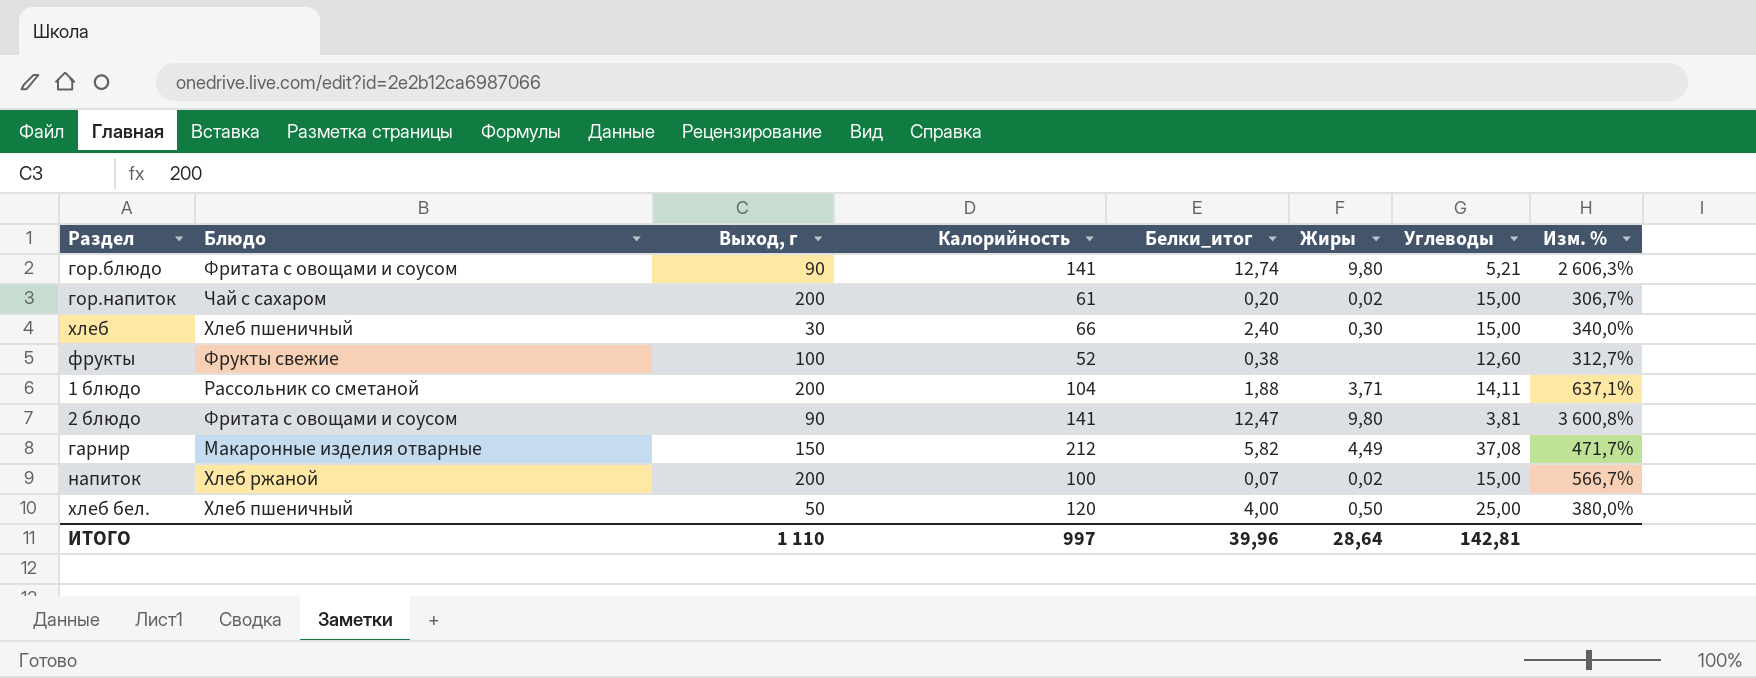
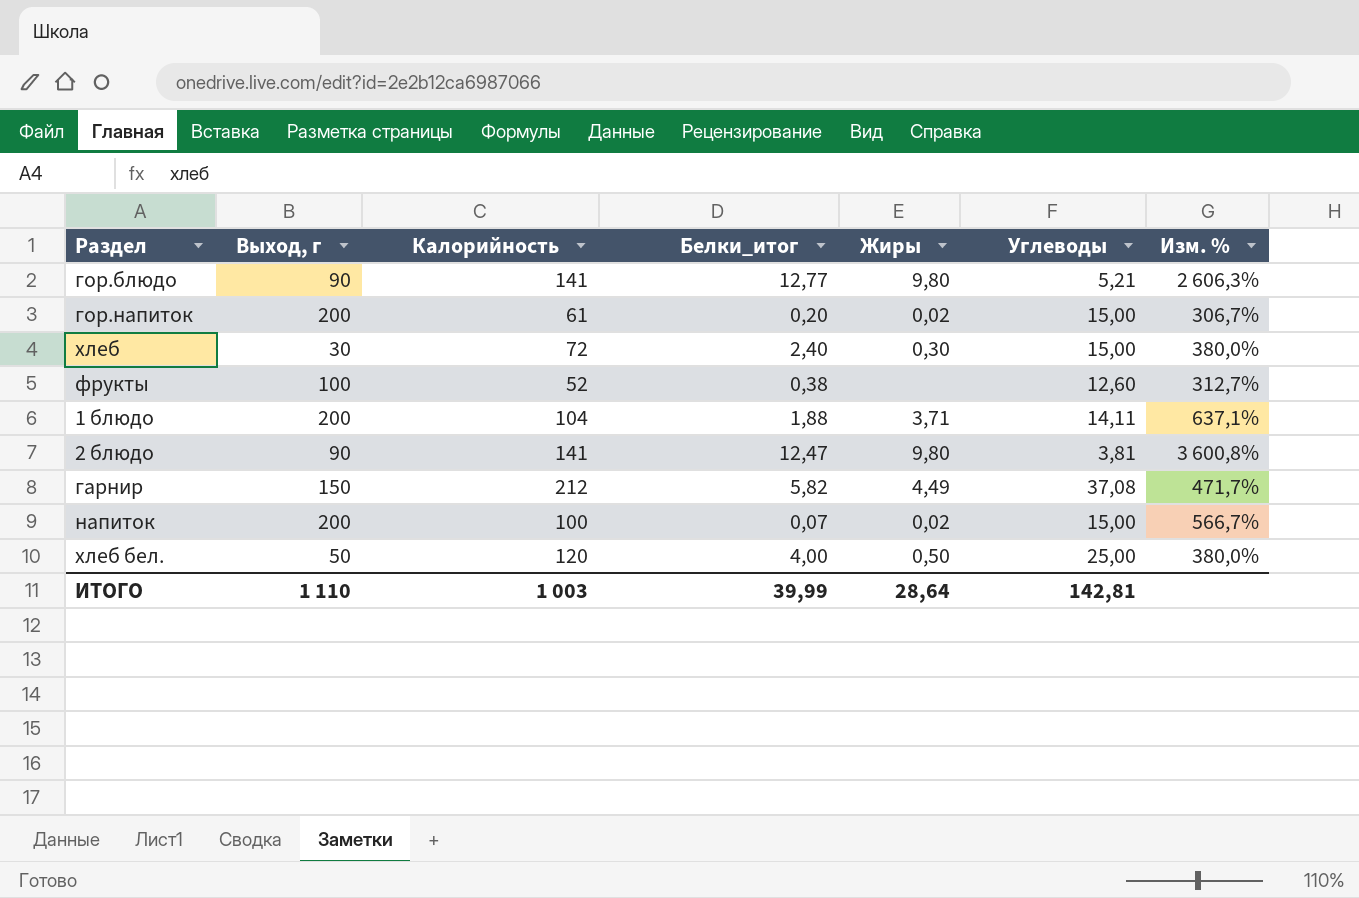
column Блюдо | position: 2 -> none
гор.блюдо | Белки_итог: 12,74 -> 12,77
хлеб | Калорийность: 66 -> 72
хлеб | Изм. %: 340,0% -> 380,0%
ИТОГО | Калорийность: 997 -> 1 003
ИТОГО | Белки_итог: 39,96 -> 39,99

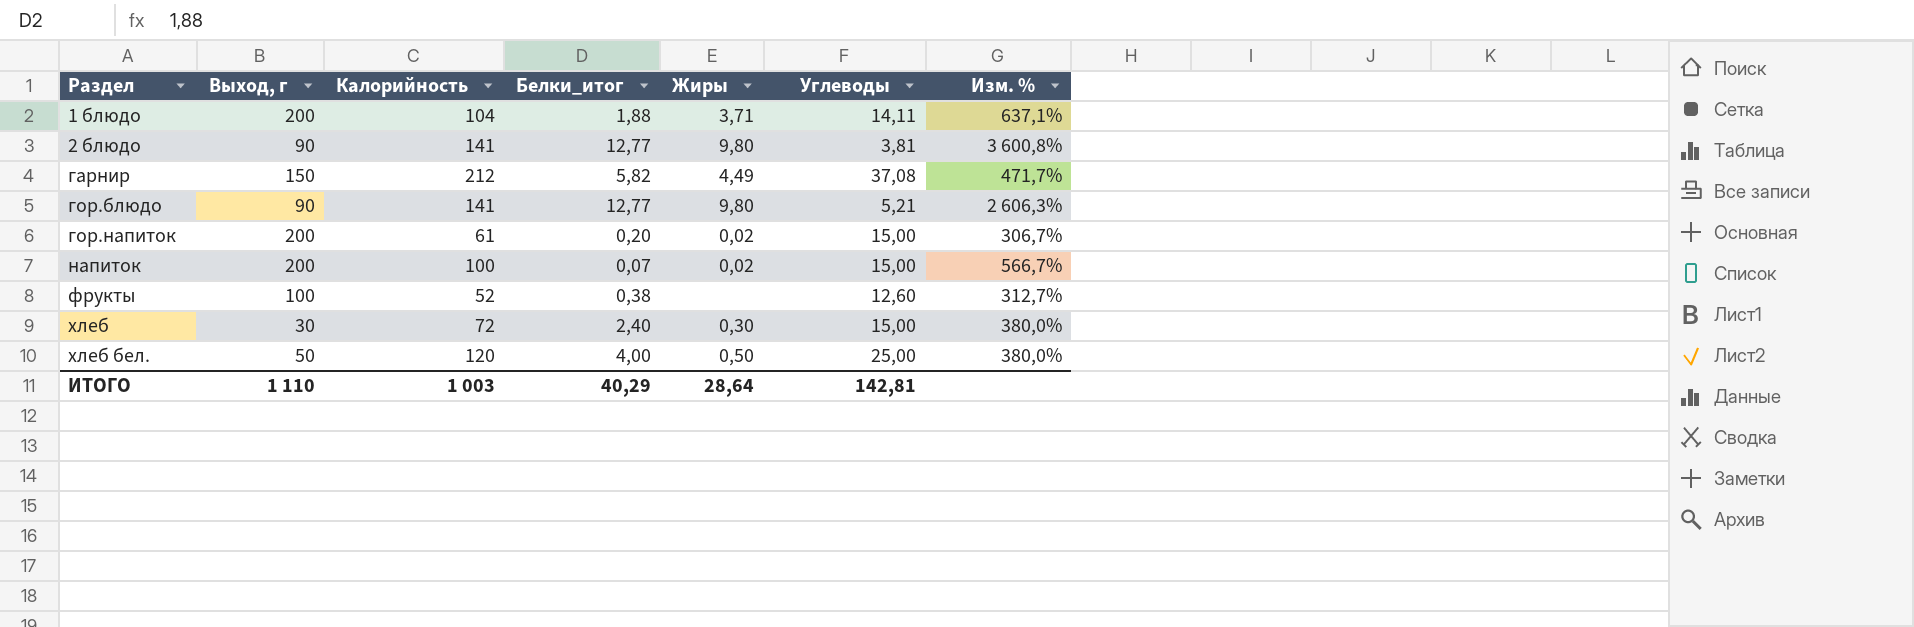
row order: none -> Раздел ascending
2 блюдо | Белки_итог: 12,47 -> 12,77
ИТОГО | Белки_итог: 39,99 -> 40,29

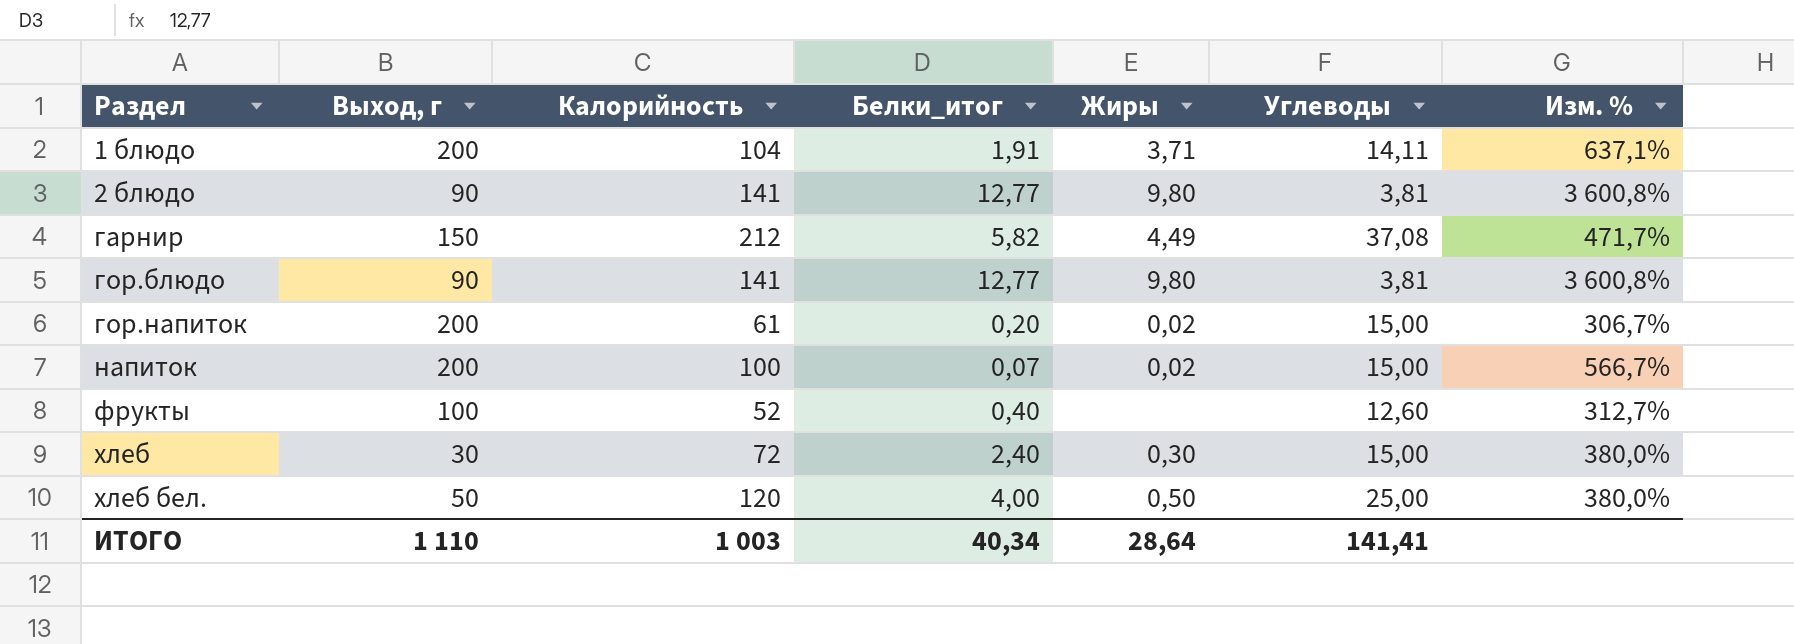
1 блюдо | Белки_итог: 1,88 -> 1,91
гор.блюдо | Углеводы: 5,21 -> 3,81
гор.блюдо | Изм. %: 2 606,3% -> 3 600,8%
фрукты | Белки_итог: 0,38 -> 0,40
ИТОГО | Белки_итог: 40,29 -> 40,34
ИТОГО | Углеводы: 142,81 -> 141,41

